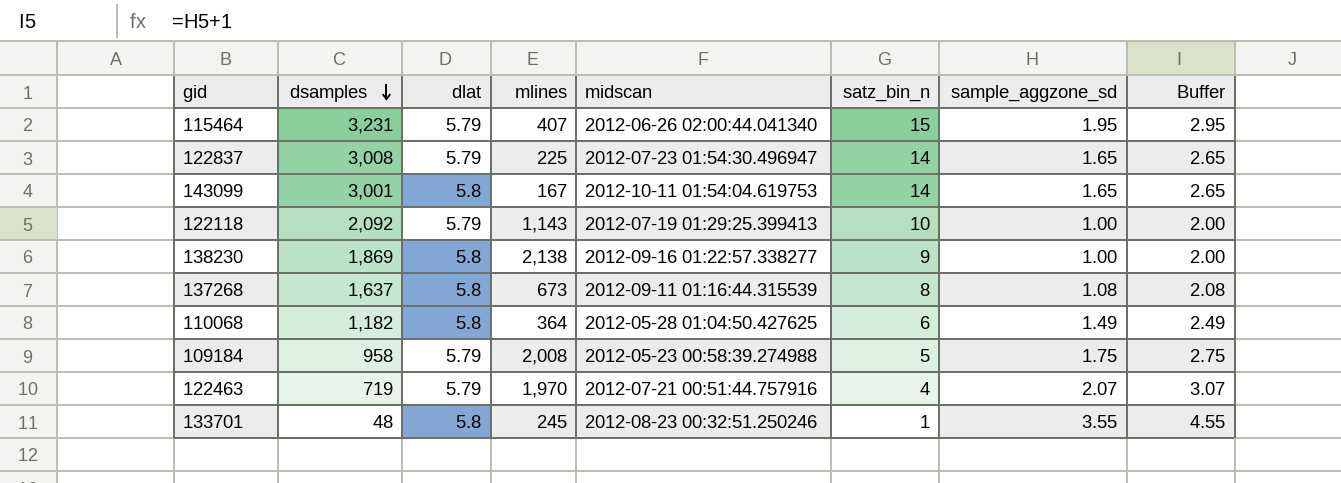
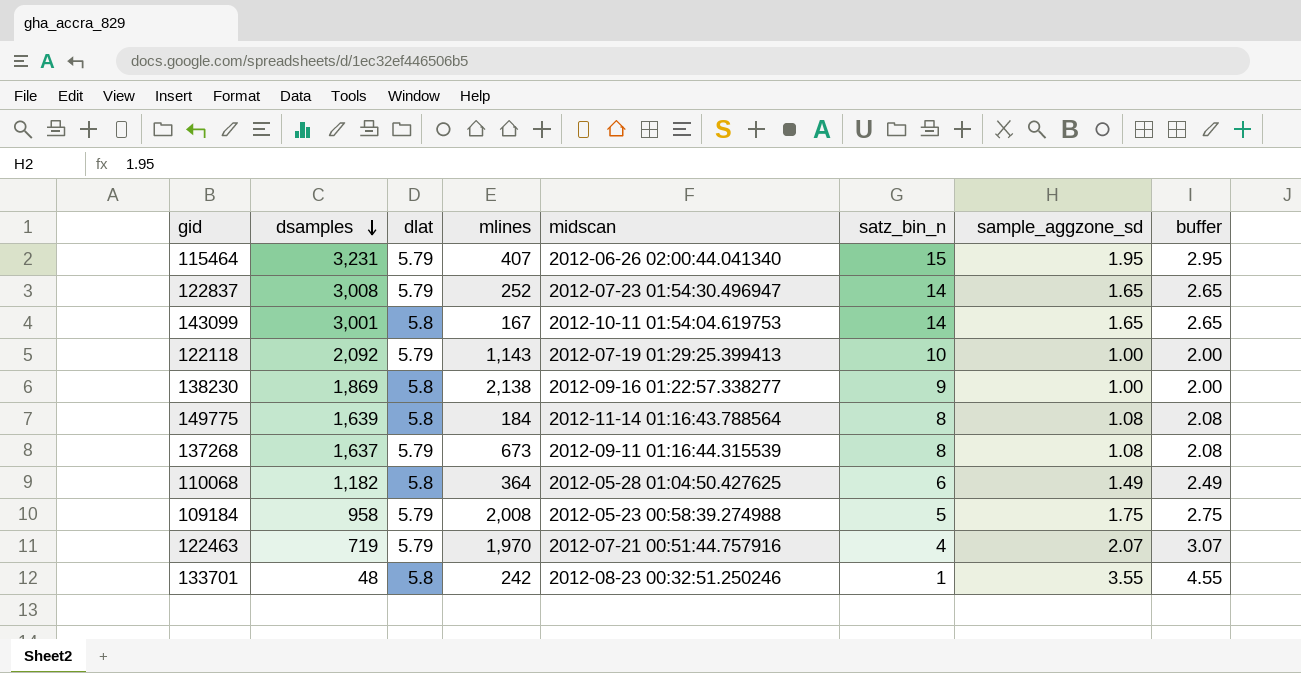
column name: Buffer -> buffer
122837 | mlines: 225 -> 252
row 149775: none -> 1,639 | 5.8 | 184 | 2012-11-14 01:16:43.788564 | 8 | 1.08 | 2.08
137268 | dlat: 5.8 -> 5.79
133701 | mlines: 245 -> 242

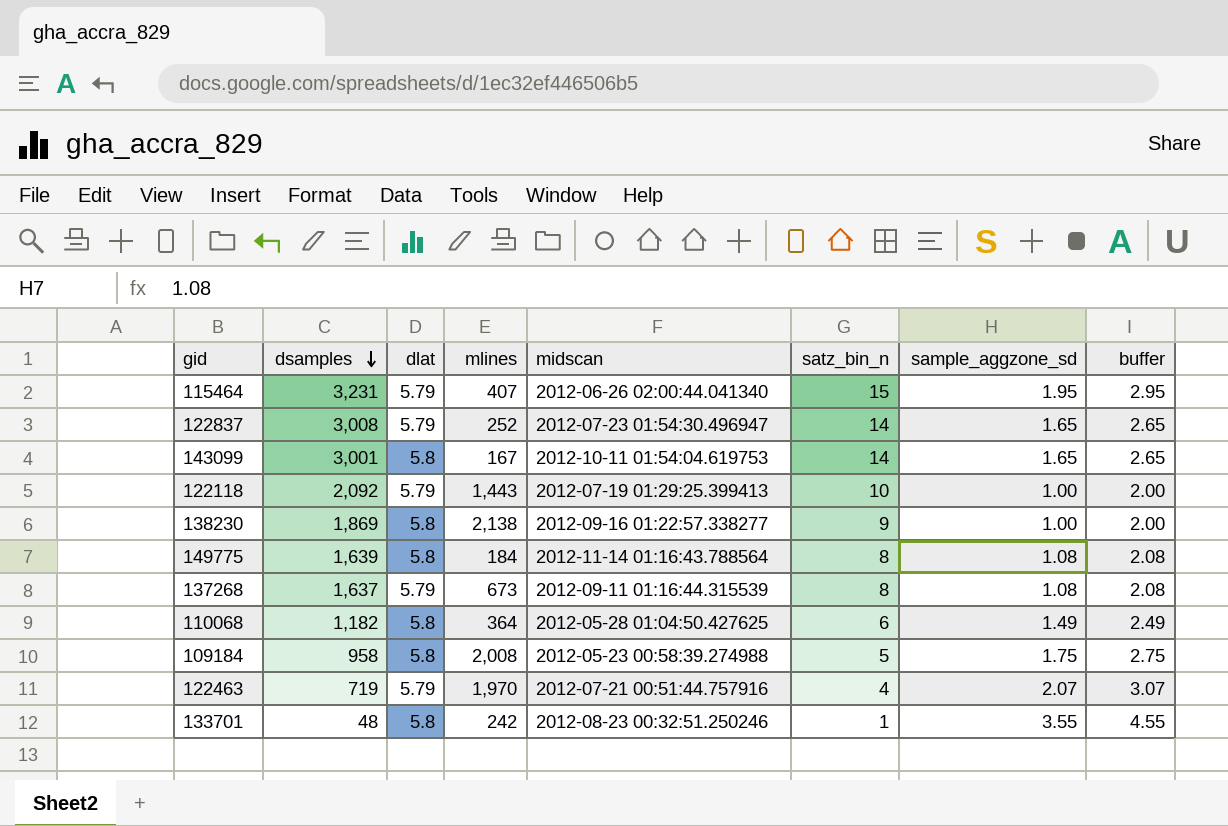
122118 | mlines: 1,143 -> 1,443
109184 | dlat: 5.79 -> 5.8

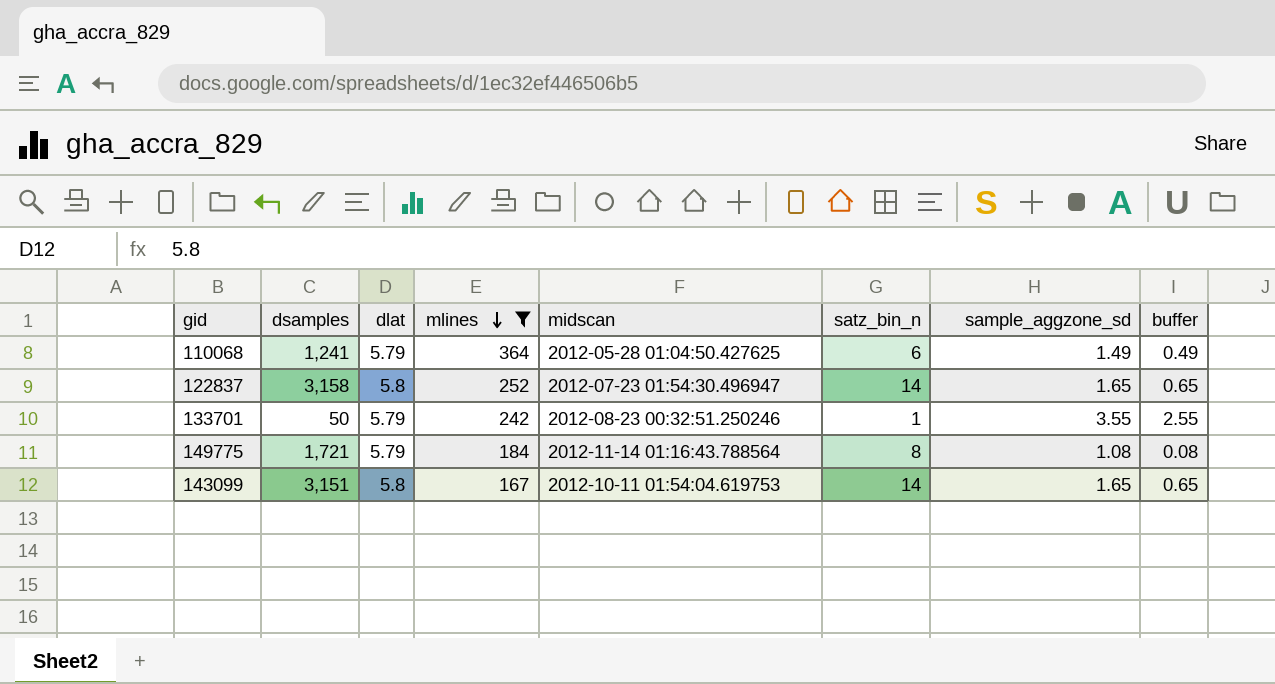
filter: none -> mlines <= 364
row order: dsamples descending -> mlines descending
column buffer | formula: [sample_aggzone_sd] + 1 -> [sample_aggzone_sd] - 1
110068 | dsamples: 1,182 -> 1,241
110068 | dlat: 5.8 -> 5.79
122837 | dsamples: 3,008 -> 3,158
122837 | dlat: 5.79 -> 5.8
133701 | dsamples: 48 -> 50
133701 | dlat: 5.8 -> 5.79
149775 | dsamples: 1,639 -> 1,721
149775 | dlat: 5.8 -> 5.79
143099 | dsamples: 3,001 -> 3,151

